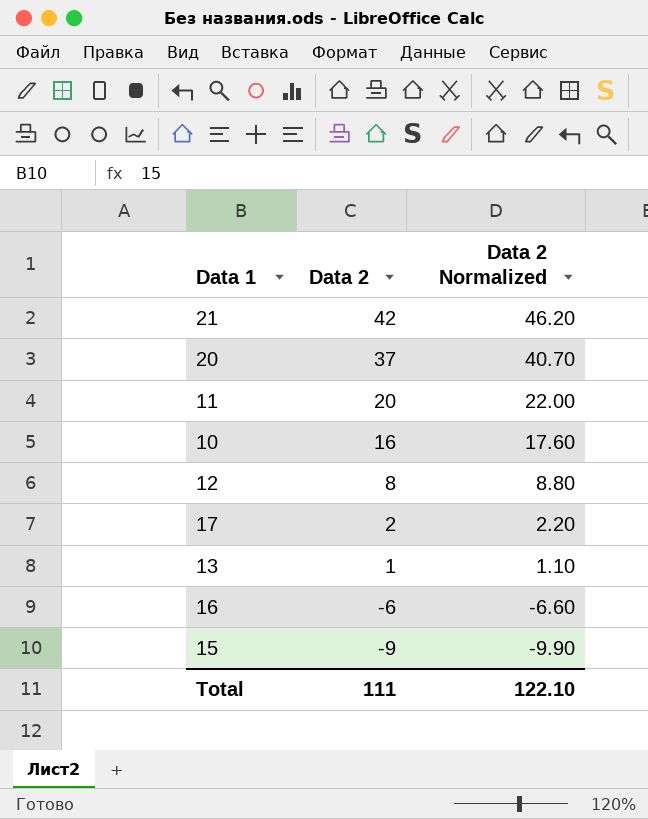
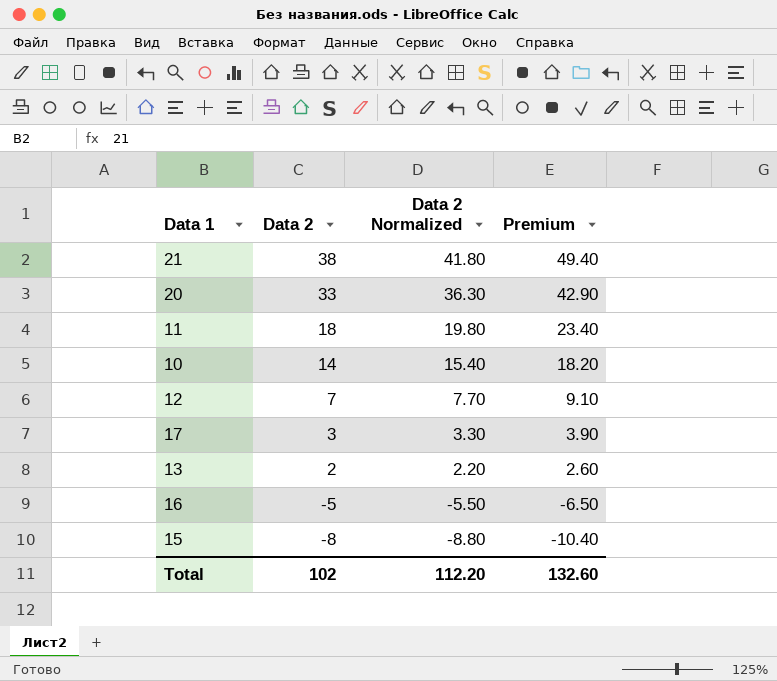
column Premium | formula: none -> [Data 2] * 1.3
21 | Data 2: 42 -> 38
21 | Data 2 Normalized: 46.20 -> 41.80
20 | Data 2: 37 -> 33
20 | Data 2 Normalized: 40.70 -> 36.30
11 | Data 2: 20 -> 18
11 | Data 2 Normalized: 22.00 -> 19.80
10 | Data 2: 16 -> 14
10 | Data 2 Normalized: 17.60 -> 15.40
12 | Data 2: 8 -> 7
12 | Data 2 Normalized: 8.80 -> 7.70
17 | Data 2: 2 -> 3
17 | Data 2 Normalized: 2.20 -> 3.30
13 | Data 2: 1 -> 2
13 | Data 2 Normalized: 1.10 -> 2.20
16 | Data 2: -6 -> -5
16 | Data 2 Normalized: -6.60 -> -5.50
15 | Data 2: -9 -> -8
15 | Data 2 Normalized: -9.90 -> -8.80
Total | Data 2: 111 -> 102
Total | Data 2 Normalized: 122.10 -> 112.20

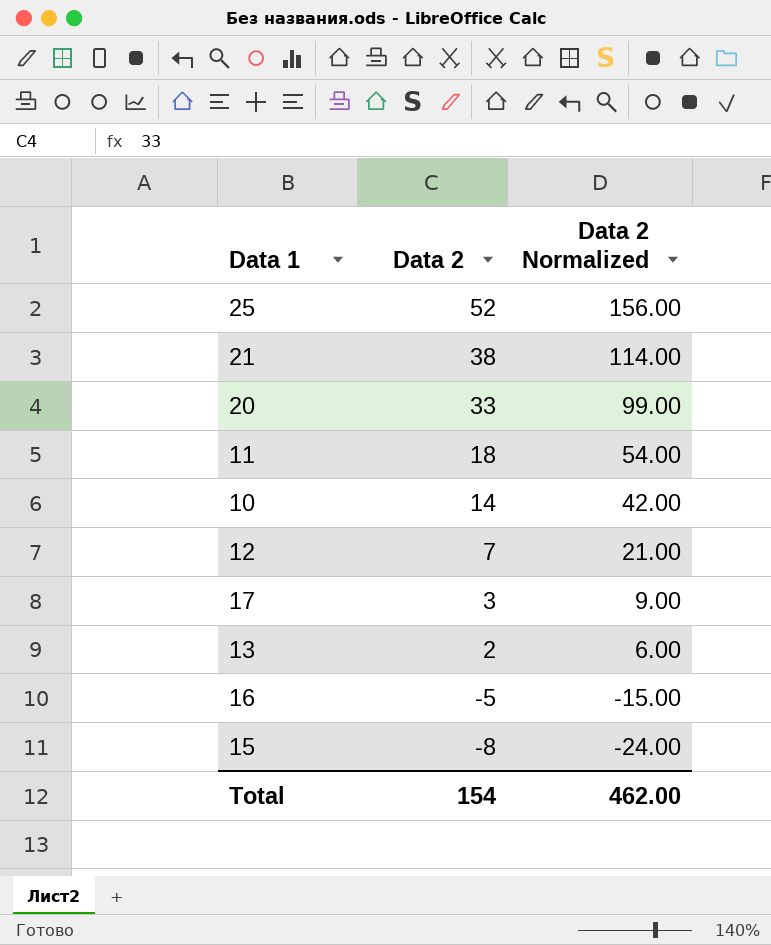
column Premium | formula: [Data 2] * 1.3 -> none
column Data 2 Normalized | formula: [Data 2] * 1.1 -> [Data 2] * 3
row 25: none -> 52 | 156.00
Total | Data 2: 102 -> 154
Total | Data 2 Normalized: 112.20 -> 462.00

